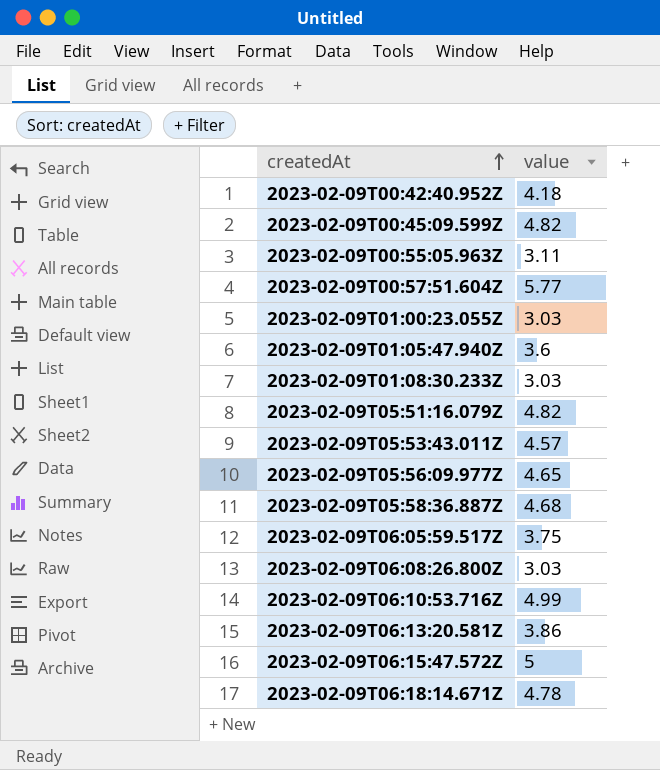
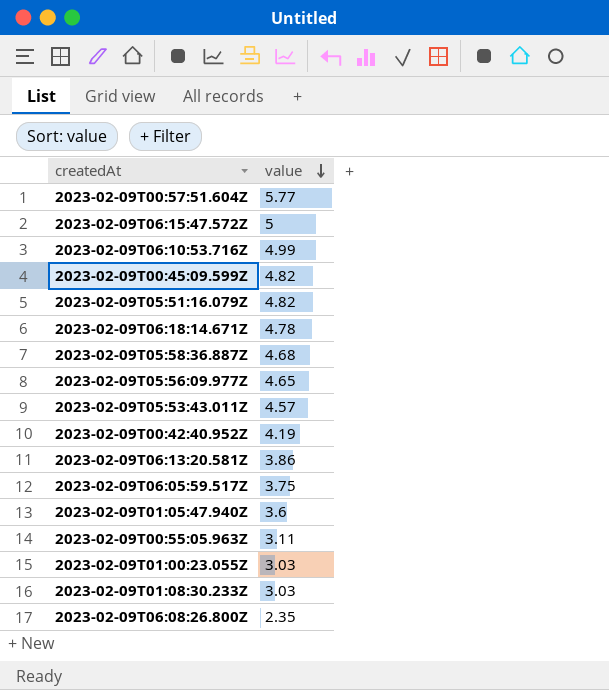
row order: createdAt ascending -> value descending
2023-02-09T00:42:40.952Z | value: 4.18 -> 4.19
2023-02-09T06:08:26.800Z | value: 3.03 -> 2.35

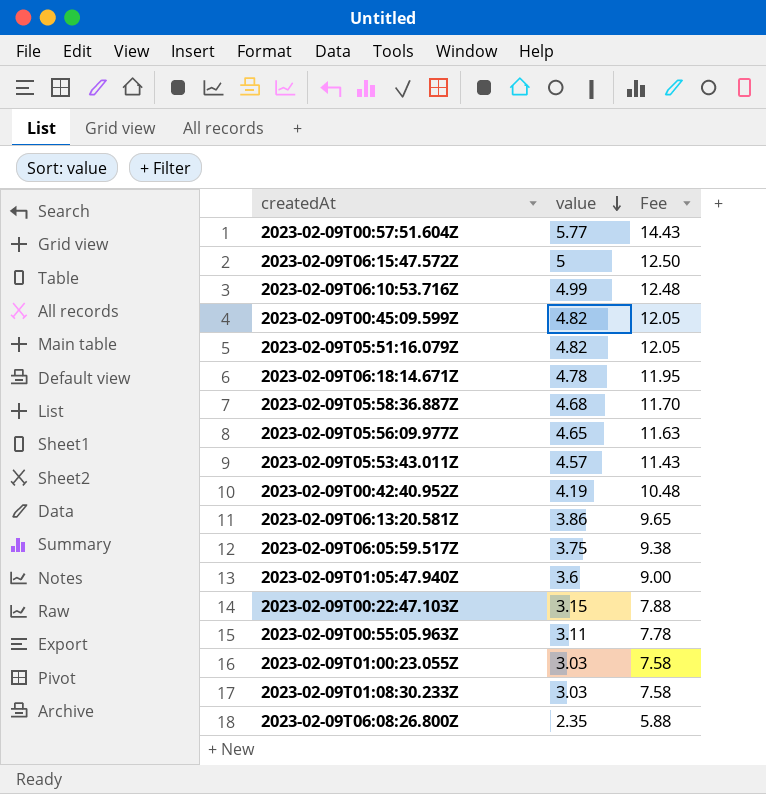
column Fee | formula: none -> [value] * 2.5
row 2023-02-09T00:22:47.103Z: none -> 3.15 | 7.88

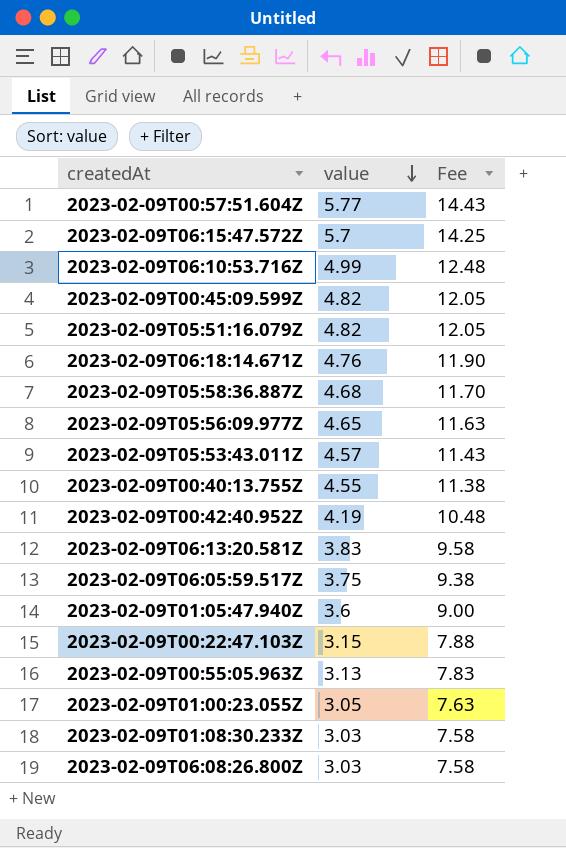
2023-02-09T06:15:47.572Z | value: 5 -> 5.7
2023-02-09T06:15:47.572Z | Fee: 12.50 -> 14.25
2023-02-09T06:18:14.671Z | value: 4.78 -> 4.76
2023-02-09T06:18:14.671Z | Fee: 11.95 -> 11.90
row 2023-02-09T00:40:13.755Z: none -> 4.55 | 11.38
2023-02-09T06:13:20.581Z | value: 3.86 -> 3.83
2023-02-09T06:13:20.581Z | Fee: 9.65 -> 9.58
2023-02-09T00:55:05.963Z | value: 3.11 -> 3.13
2023-02-09T00:55:05.963Z | Fee: 7.78 -> 7.83
2023-02-09T01:00:23.055Z | value: 3.03 -> 3.05
2023-02-09T01:00:23.055Z | Fee: 7.58 -> 7.63
2023-02-09T06:08:26.800Z | value: 2.35 -> 3.03
2023-02-09T06:08:26.800Z | Fee: 5.88 -> 7.58

